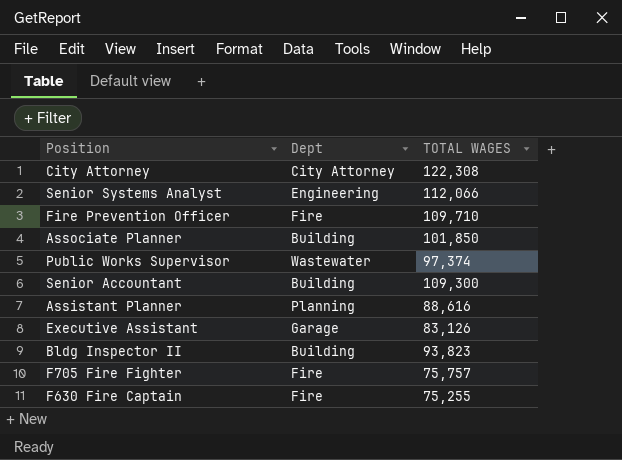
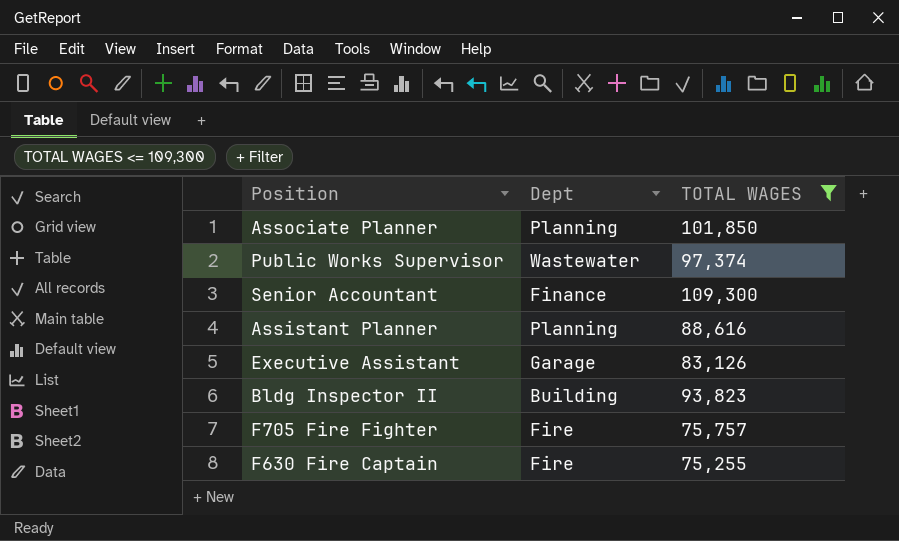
filter: none -> TOTAL WAGES <= 109,300
Associate Planner | Dept: Building -> Planning
Senior Accountant | Dept: Building -> Finance

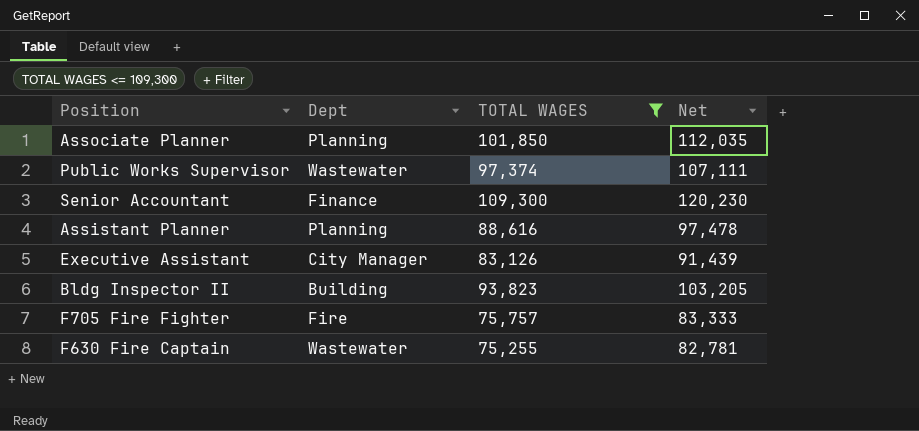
column Net | formula: none -> [TOTAL WAGES] * 1.1
Executive Assistant | Dept: Garage -> City Manager
F630 Fire Captain | Dept: Fire -> Wastewater

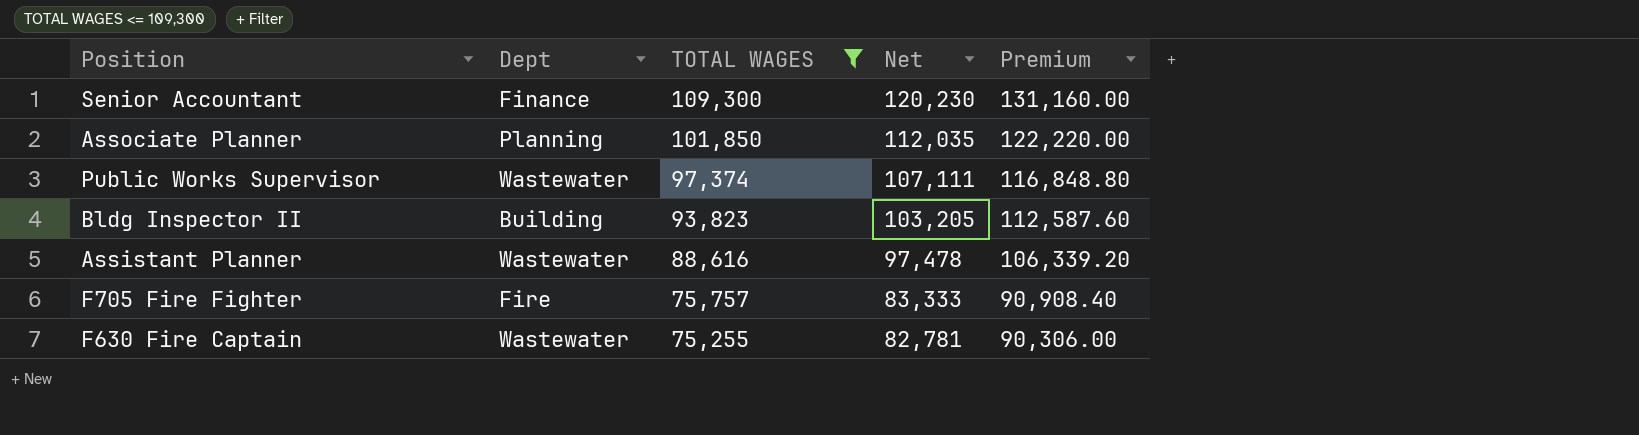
row order: none -> TOTAL WAGES descending
column Premium | formula: none -> [TOTAL WAGES] * 1.2
row Executive Assistant: City Manager | 83,126 | 91,439 -> none
Assistant Planner | Dept: Planning -> Wastewater

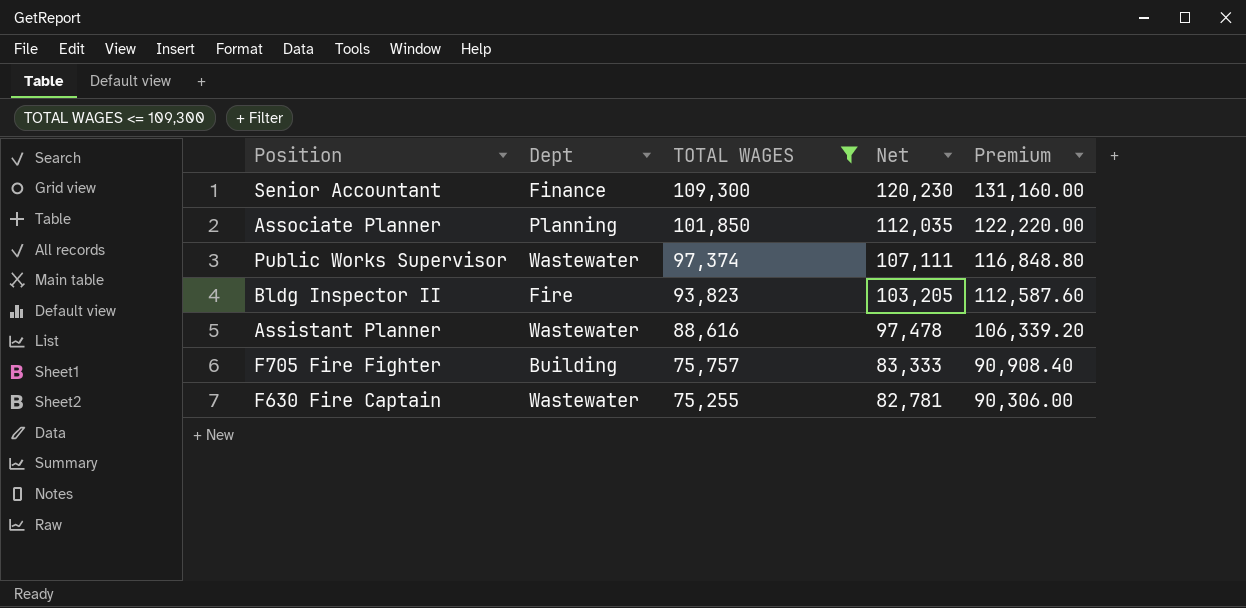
Bldg Inspector II | Dept: Building -> Fire
F705 Fire Fighter | Dept: Fire -> Building

